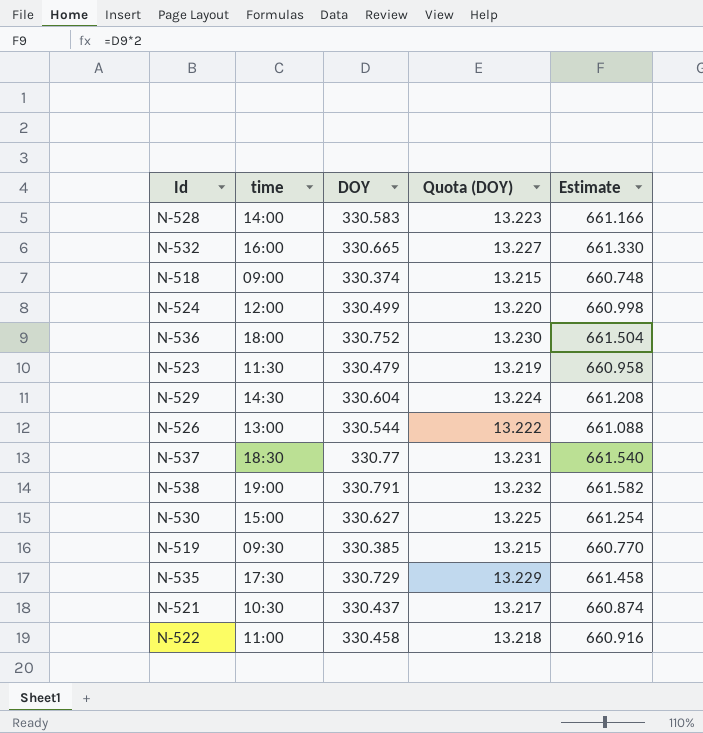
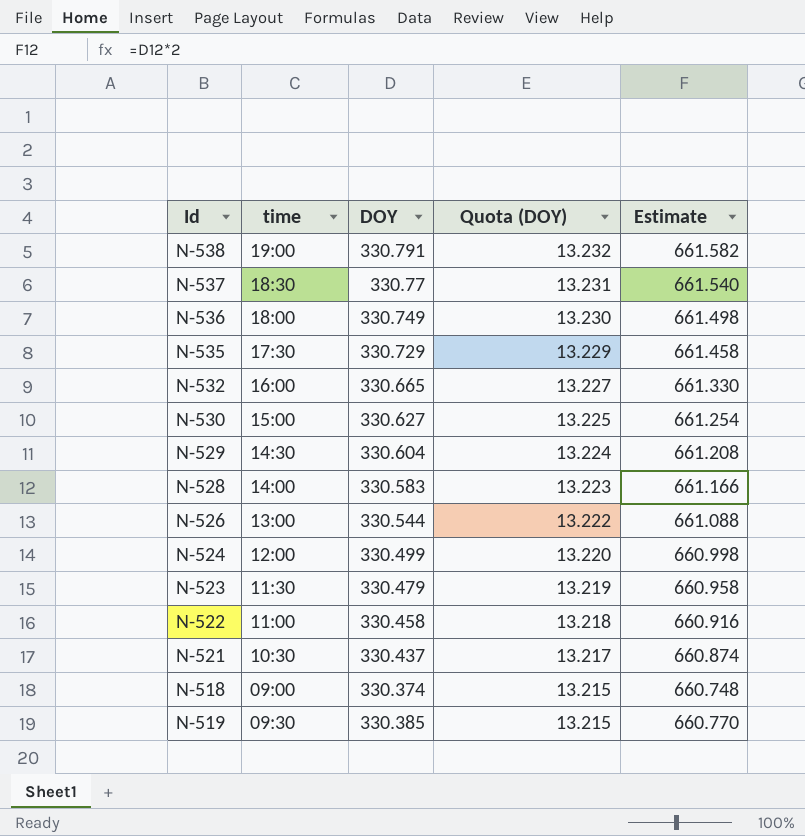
row order: none -> Quota (DOY) descending
N-536 | DOY: 330.752 -> 330.749
N-536 | Estimate: 661.504 -> 661.498

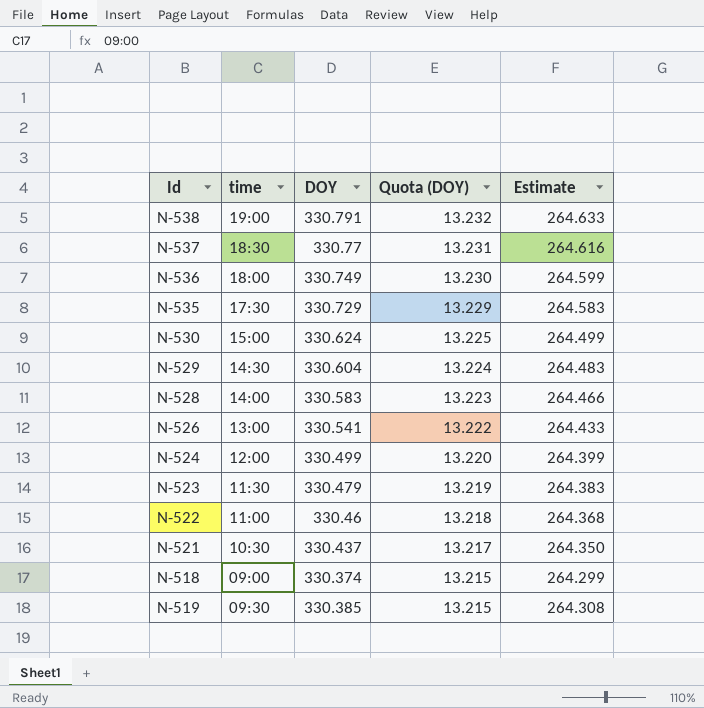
column Estimate | formula: [DOY] * 2 -> [DOY] * 0.8
row N-532: 16:00 | 330.665 | 13.227 | 661.330 -> none
N-530 | DOY: 330.627 -> 330.624
N-526 | DOY: 330.544 -> 330.541
N-522 | DOY: 330.458 -> 330.46

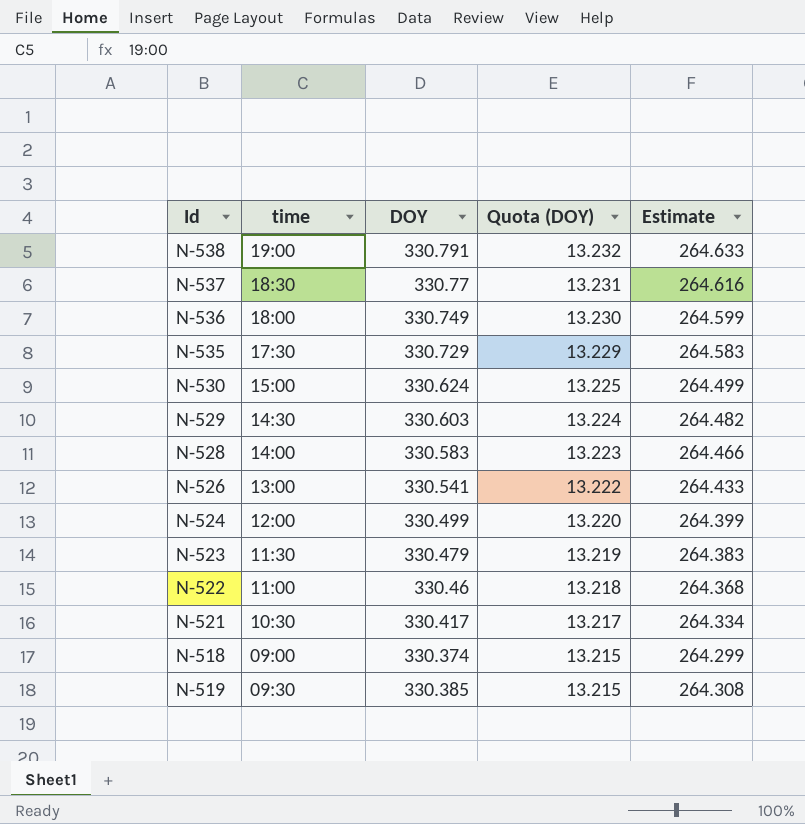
N-529 | DOY: 330.604 -> 330.603
N-529 | Estimate: 264.483 -> 264.482
N-521 | DOY: 330.437 -> 330.417
N-521 | Estimate: 264.350 -> 264.334

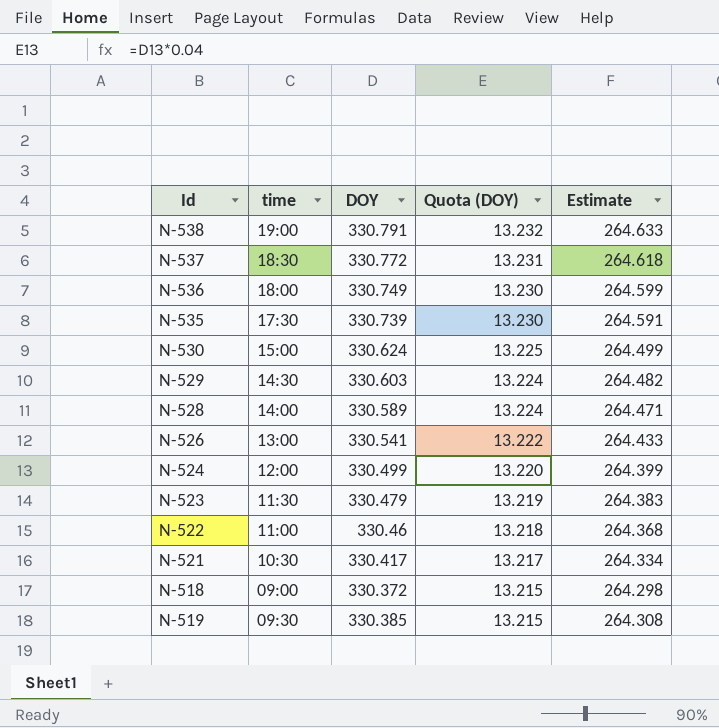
N-537 | DOY: 330.77 -> 330.772
N-537 | Estimate: 264.616 -> 264.618
N-535 | DOY: 330.729 -> 330.739
N-535 | Quota (DOY): 13.229 -> 13.230
N-535 | Estimate: 264.583 -> 264.591
N-528 | DOY: 330.583 -> 330.589
N-528 | Quota (DOY): 13.223 -> 13.224
N-528 | Estimate: 264.466 -> 264.471
N-518 | DOY: 330.374 -> 330.372
N-518 | Estimate: 264.299 -> 264.298

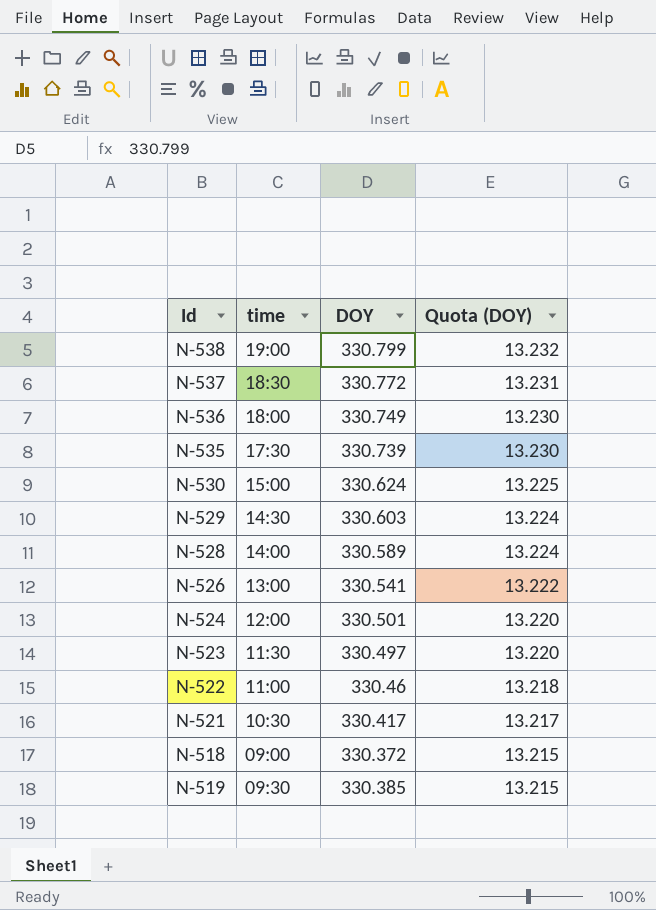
column Estimate | formula: [DOY] * 0.8 -> none
N-538 | DOY: 330.791 -> 330.799
N-524 | DOY: 330.499 -> 330.501
N-523 | DOY: 330.479 -> 330.497
N-523 | Quota (DOY): 13.219 -> 13.220

